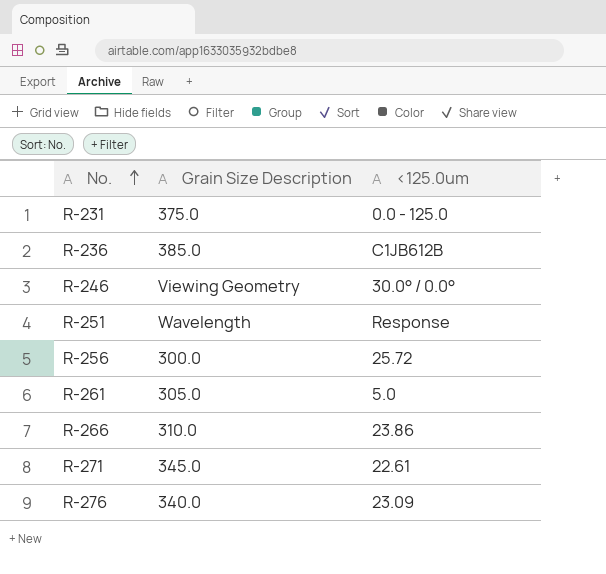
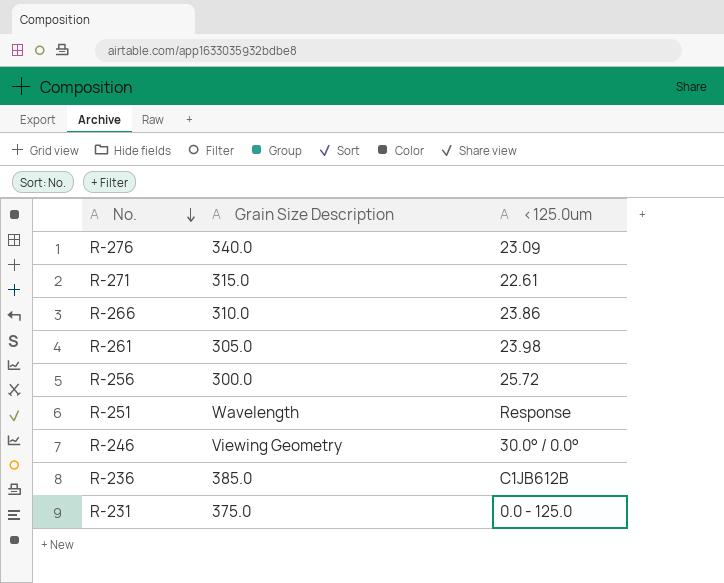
row order: No. ascending -> No. descending
R-271 | Grain Size Description: 345.0 -> 315.0
R-261 | <125.0um: 5.0 -> 23.98

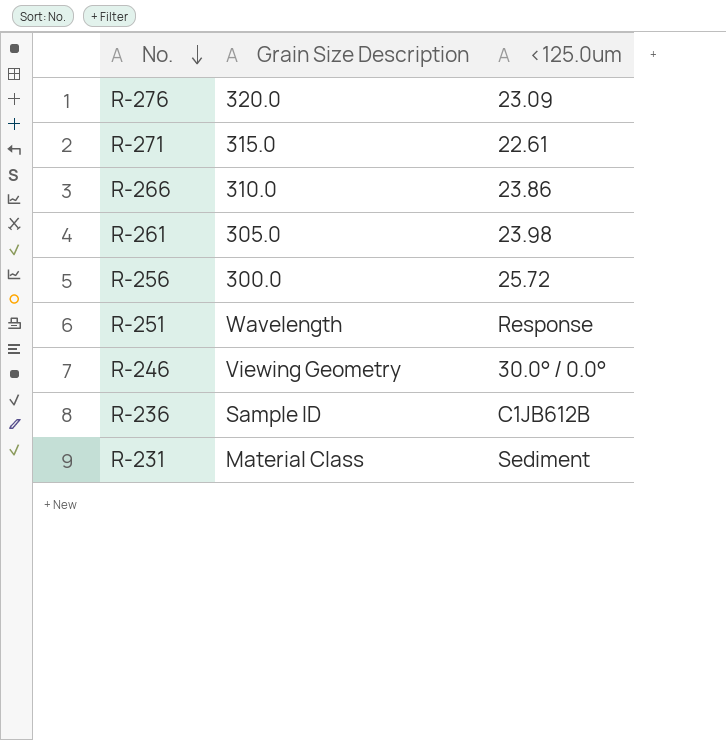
R-276 | Grain Size Description: 340.0 -> 320.0
R-236 | Grain Size Description: 385.0 -> Sample ID
R-231 | Grain Size Description: 375.0 -> Material Class
R-231 | <125.0um: 0.0 - 125.0 -> Sediment

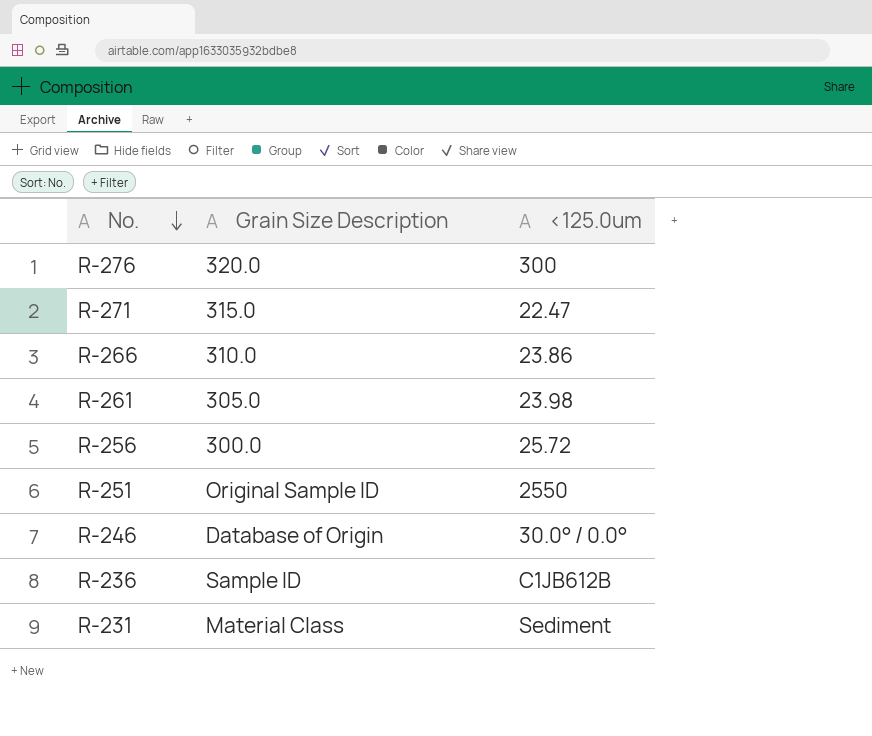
R-276 | <125.0um: 23.09 -> 300
R-271 | <125.0um: 22.61 -> 22.47
R-251 | Grain Size Description: Wavelength -> Original Sample ID
R-251 | <125.0um: Response -> 2550
R-246 | Grain Size Description: Viewing Geometry -> Database of Origin

